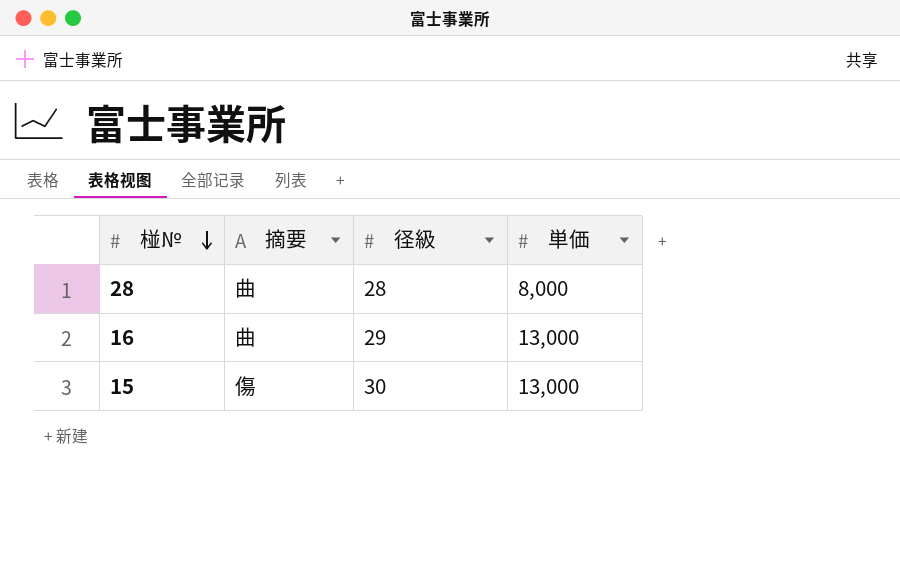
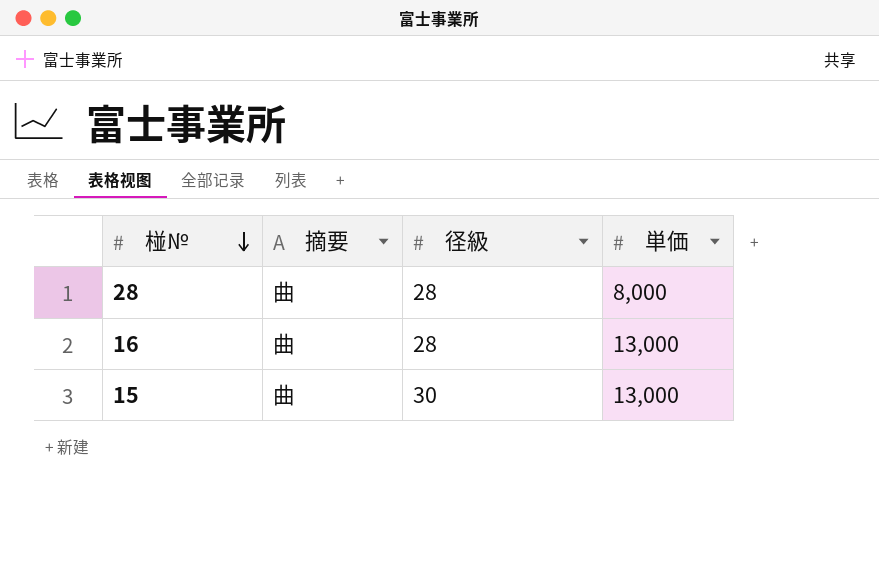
16 | 径級: 29 -> 28
15 | 摘要: 傷 -> 曲

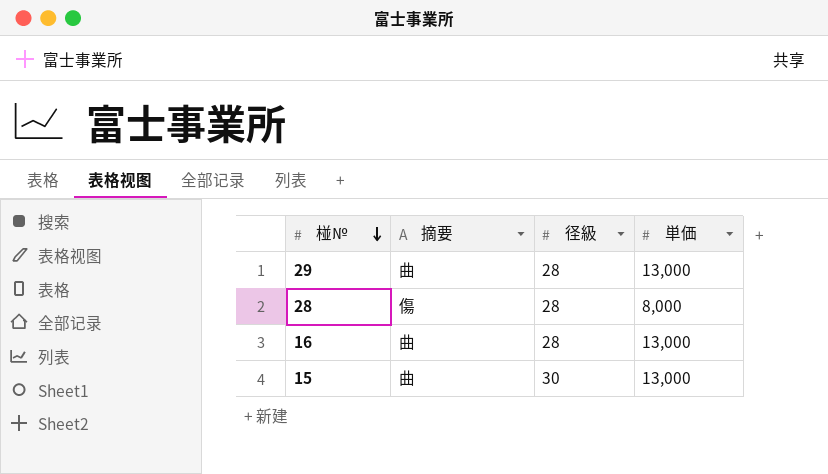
row 29: none -> 曲 | 28 | 13,000
28 | 摘要: 曲 -> 傷

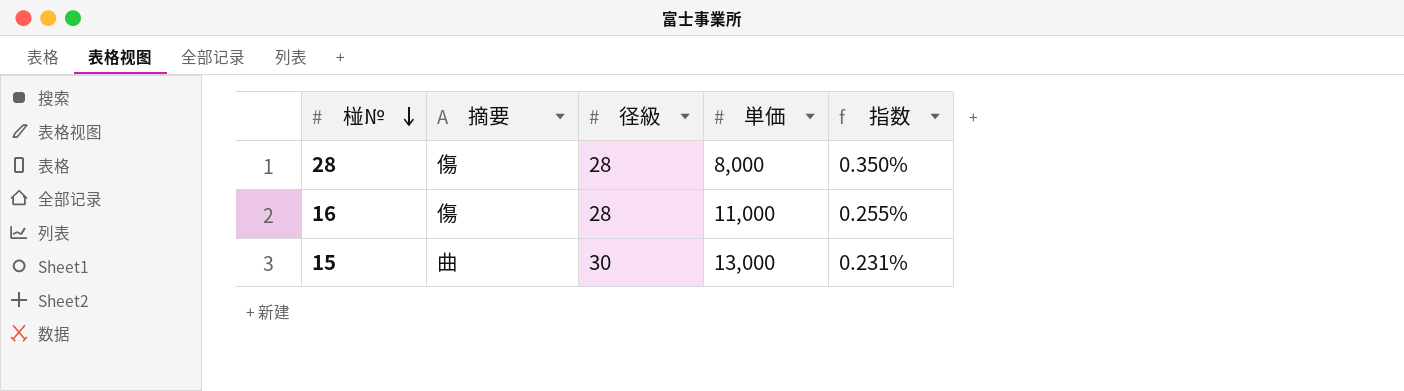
column 指数 | formula: none -> [径級] / [単価]
row 29: 曲 | 28 | 13,000 -> none
16 | 摘要: 曲 -> 傷
16 | 単価: 13,000 -> 11,000

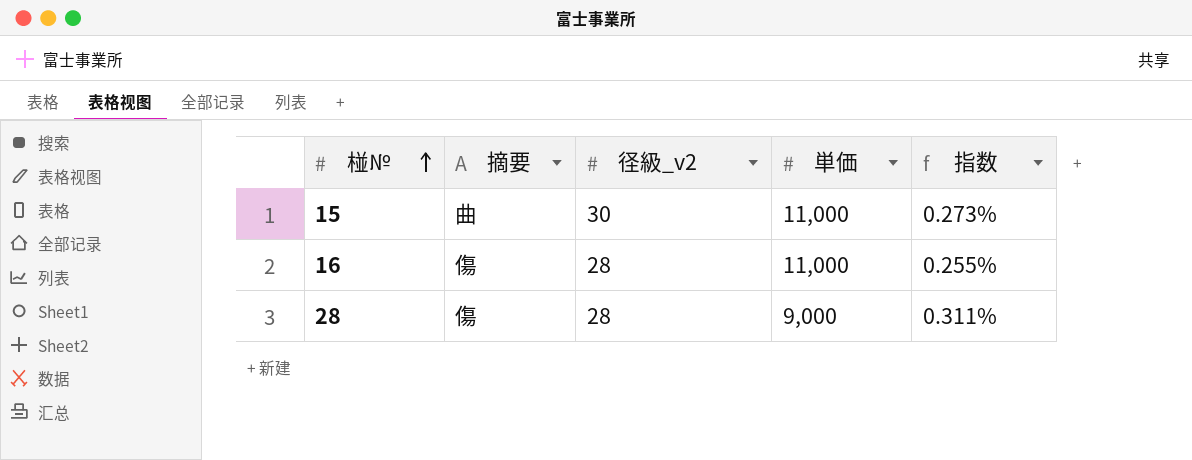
row order: 椪№ descending -> 椪№ ascending
column name: 径級 -> 径級_v2
15 | 単価: 13,000 -> 11,000
15 | 指数: 0.231% -> 0.273%
28 | 単価: 8,000 -> 9,000
28 | 指数: 0.350% -> 0.311%

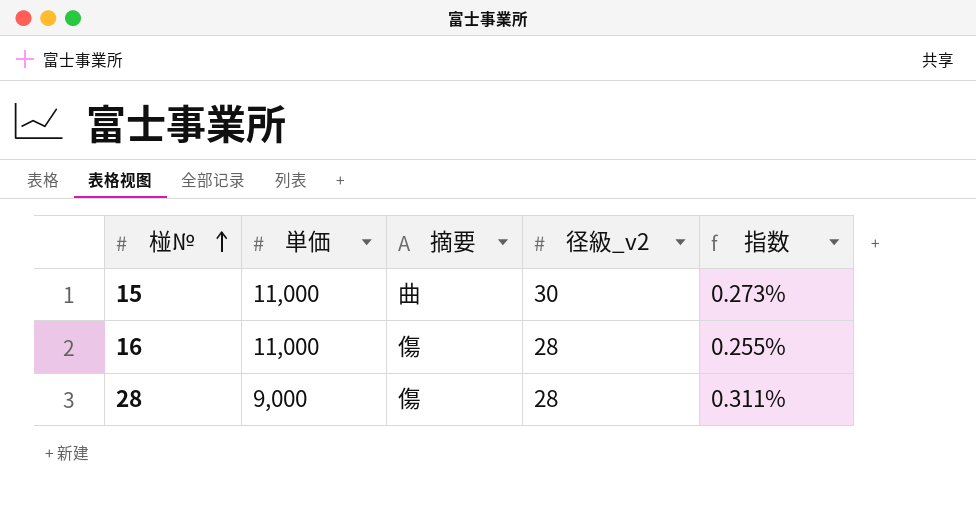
column 単価 | position: 4 -> 2

